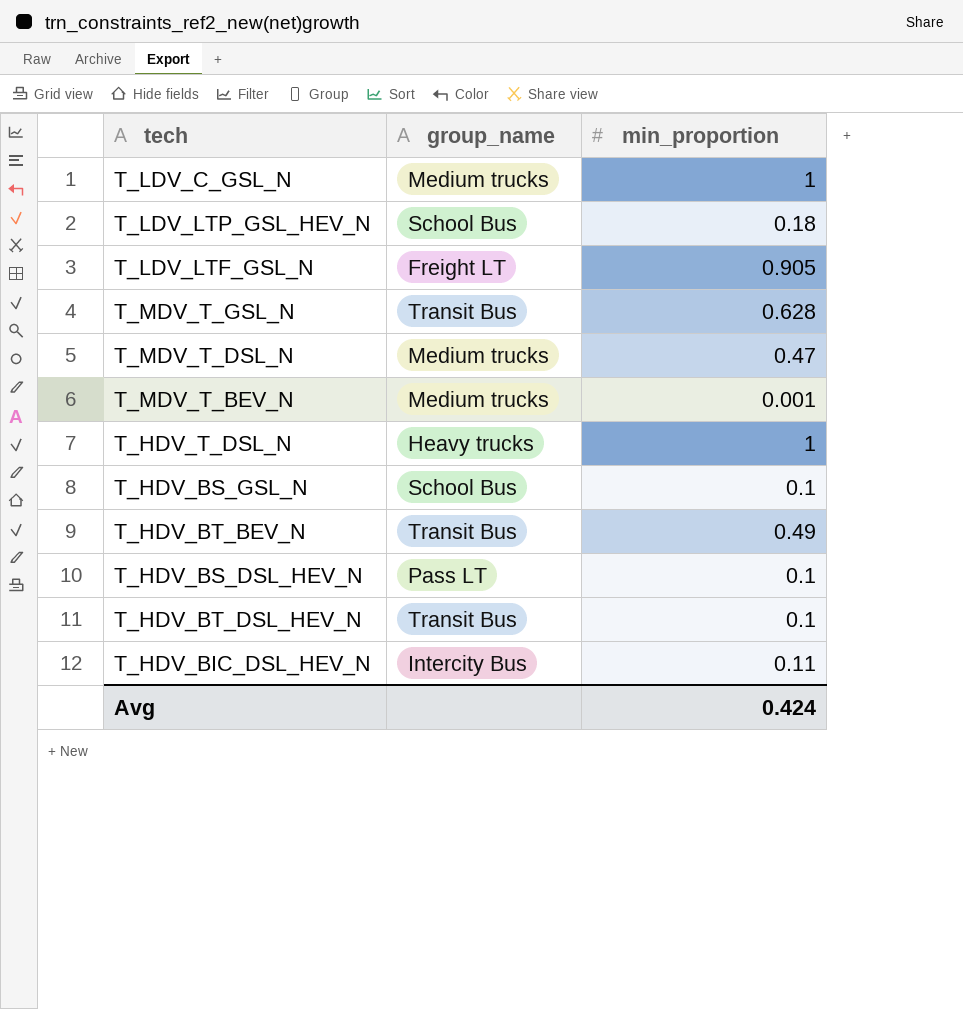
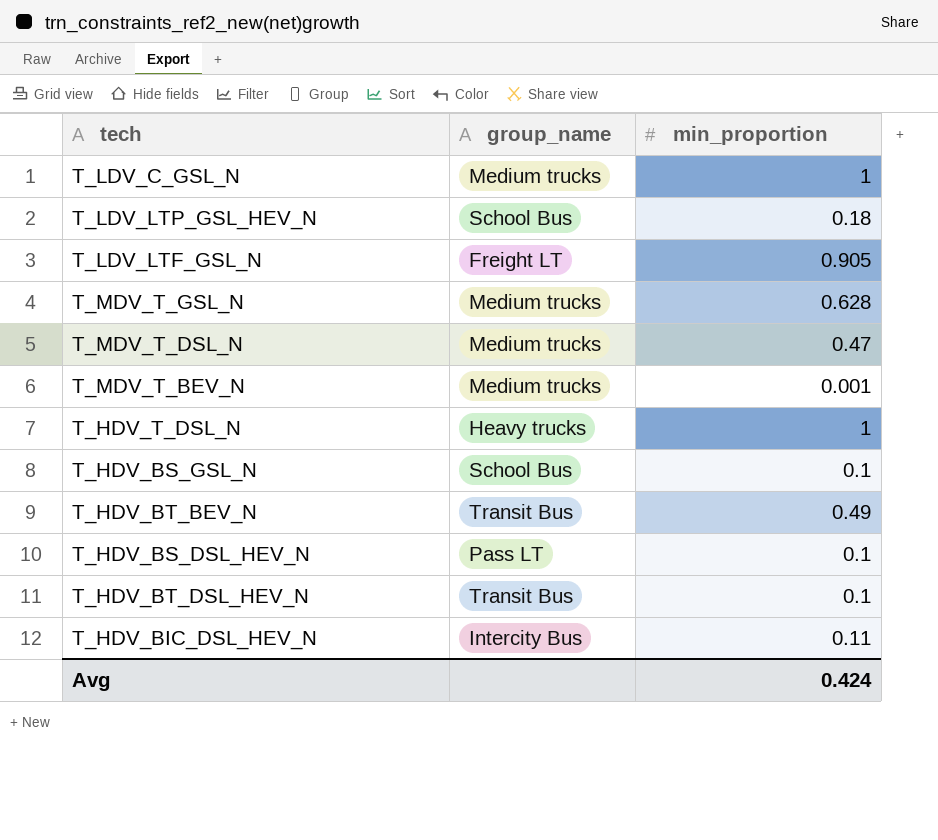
T_MDV_T_GSL_N | group_name: Transit Bus -> Medium trucks

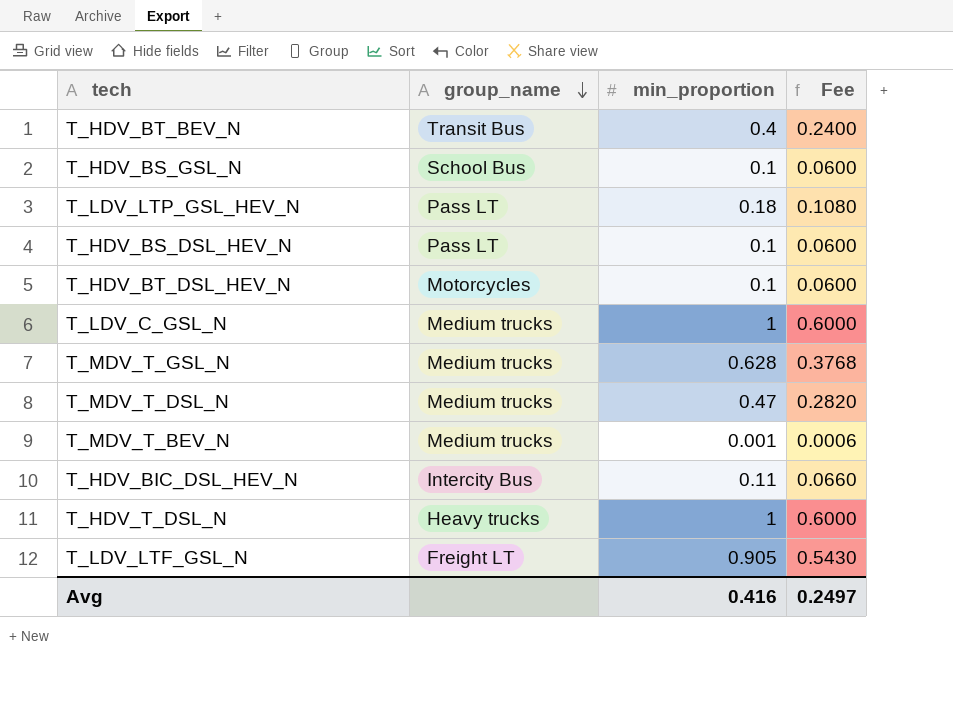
row order: none -> group_name descending
column Fee | formula: none -> [min_proportion] * 0.6
T_HDV_BT_BEV_N | min_proportion: 0.49 -> 0.4
T_LDV_LTP_GSL_HEV_N | group_name: School Bus -> Pass LT
T_HDV_BT_DSL_HEV_N | group_name: Transit Bus -> Motorcycles
Avg | min_proportion: 0.424 -> 0.416

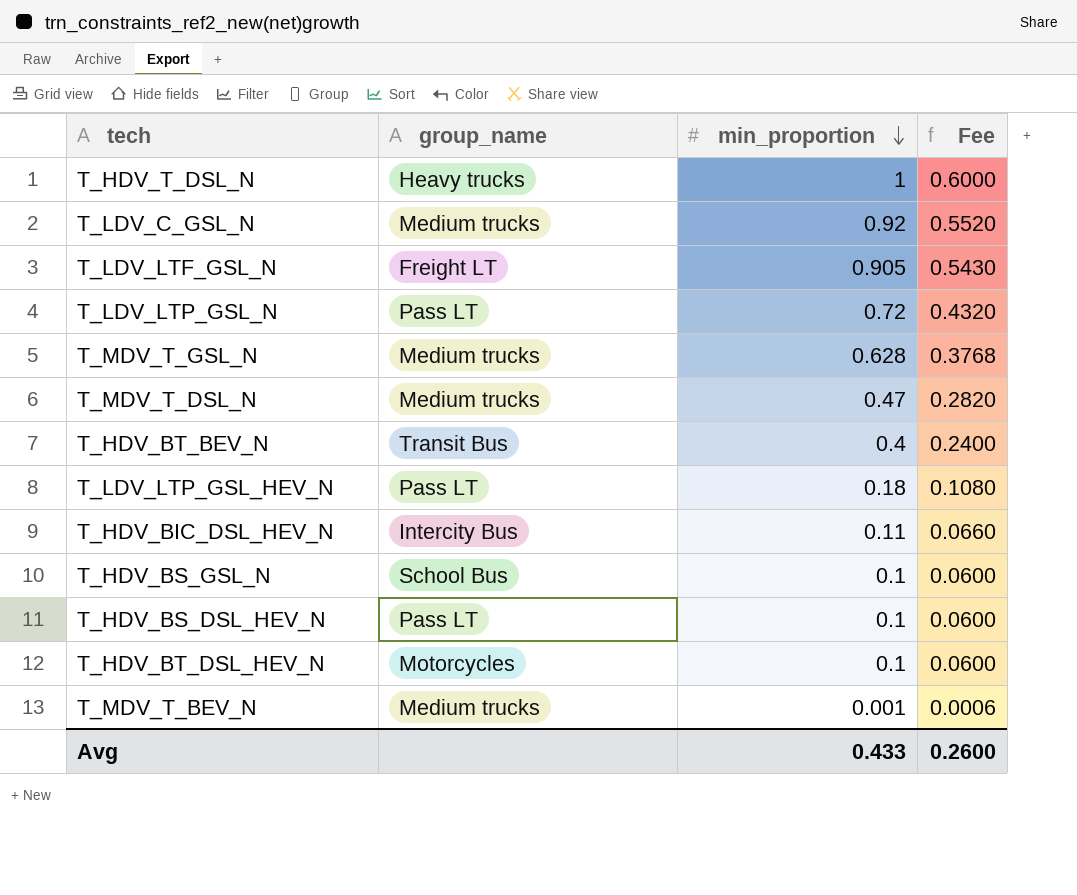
row order: group_name descending -> min_proportion descending
T_LDV_C_GSL_N | min_proportion: 1 -> 0.92
T_LDV_C_GSL_N | Fee: 0.6000 -> 0.5520
row T_LDV_LTP_GSL_N: none -> Pass LT | 0.72 | 0.4320
Avg | min_proportion: 0.416 -> 0.433
Avg | Fee: 0.2497 -> 0.2600

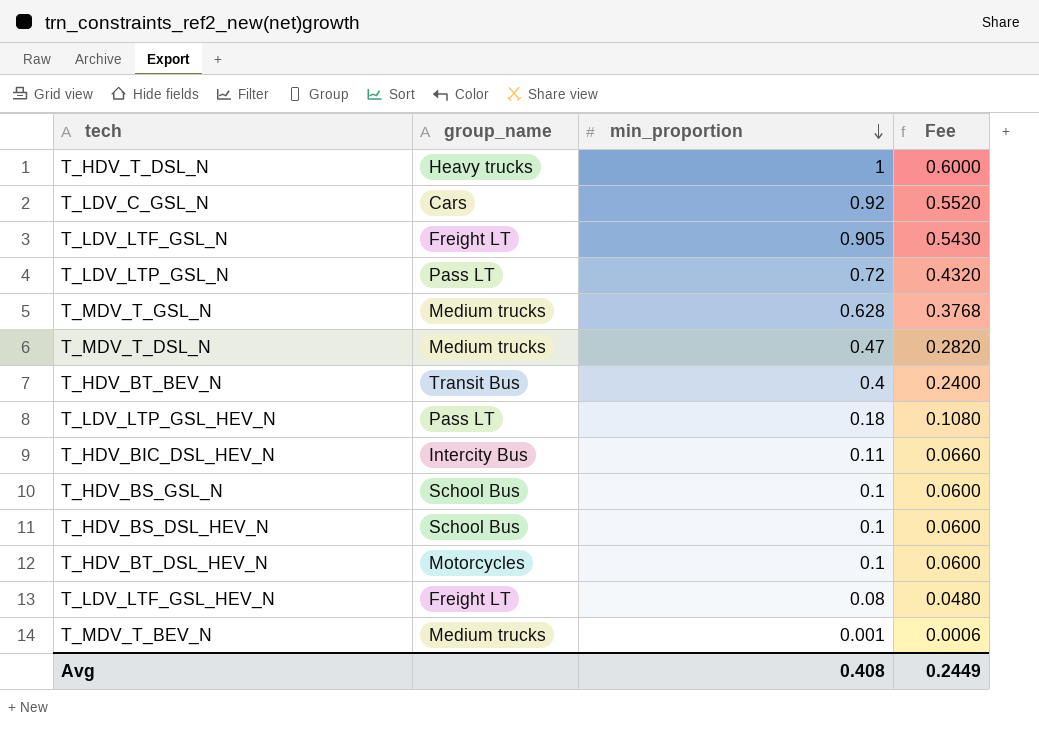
T_LDV_C_GSL_N | group_name: Medium trucks -> Cars
T_HDV_BS_DSL_HEV_N | group_name: Pass LT -> School Bus
row T_LDV_LTF_GSL_HEV_N: none -> Freight LT | 0.08 | 0.0480
Avg | min_proportion: 0.433 -> 0.408
Avg | Fee: 0.2600 -> 0.2449

